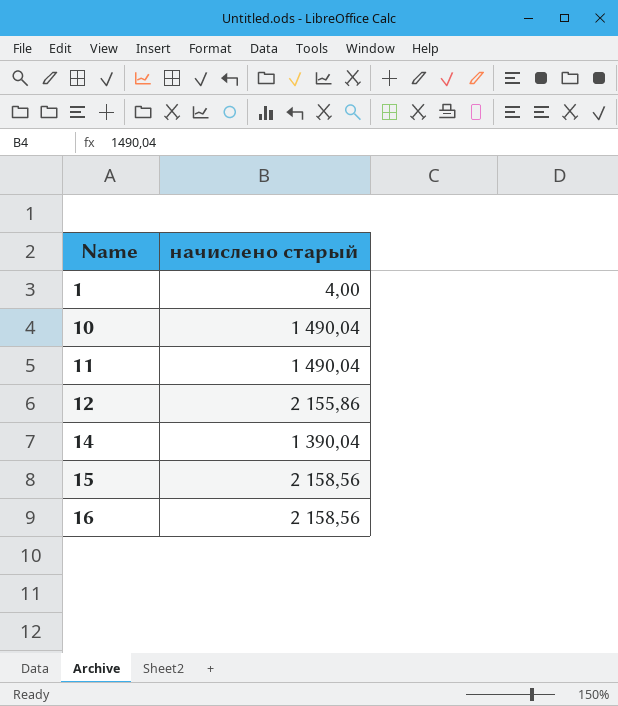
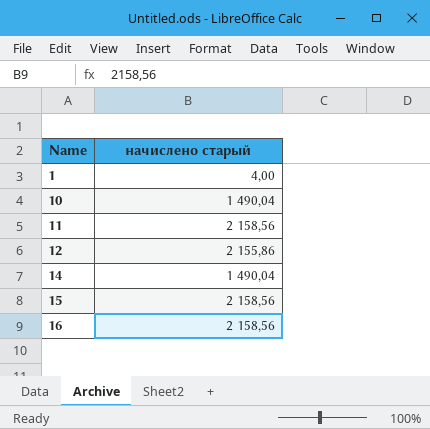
11 | начислено старый: 1 490,04 -> 2 158,56
14 | начислено старый: 1 390,04 -> 1 490,04

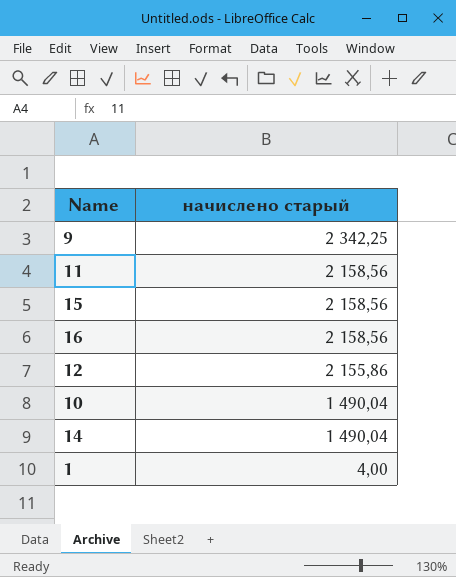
row order: Name ascending -> начислено старый descending
row 9: none -> 2 342,25

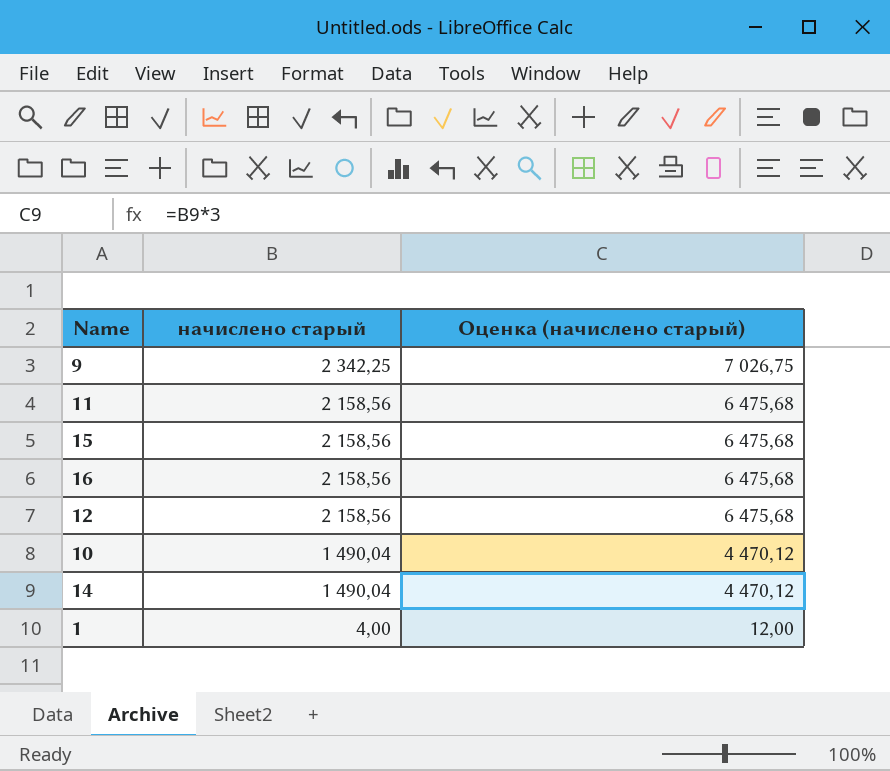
column Оценка (начислено старый) | formula: none -> [начислено старый] * 3
12 | начислено старый: 2 155,86 -> 2 158,56

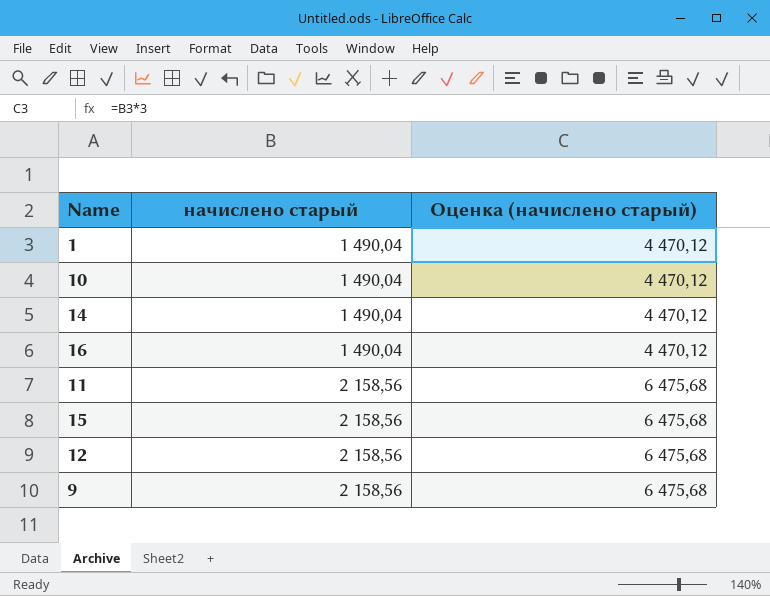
row order: начислено старый descending -> начислено старый ascending
1 | начислено старый: 4,00 -> 1 490,04
1 | Оценка (начислено старый): 12,00 -> 4 470,12
16 | начислено старый: 2 158,56 -> 1 490,04
16 | Оценка (начислено старый): 6 475,68 -> 4 470,12
9 | начислено старый: 2 342,25 -> 2 158,56
9 | Оценка (начислено старый): 7 026,75 -> 6 475,68

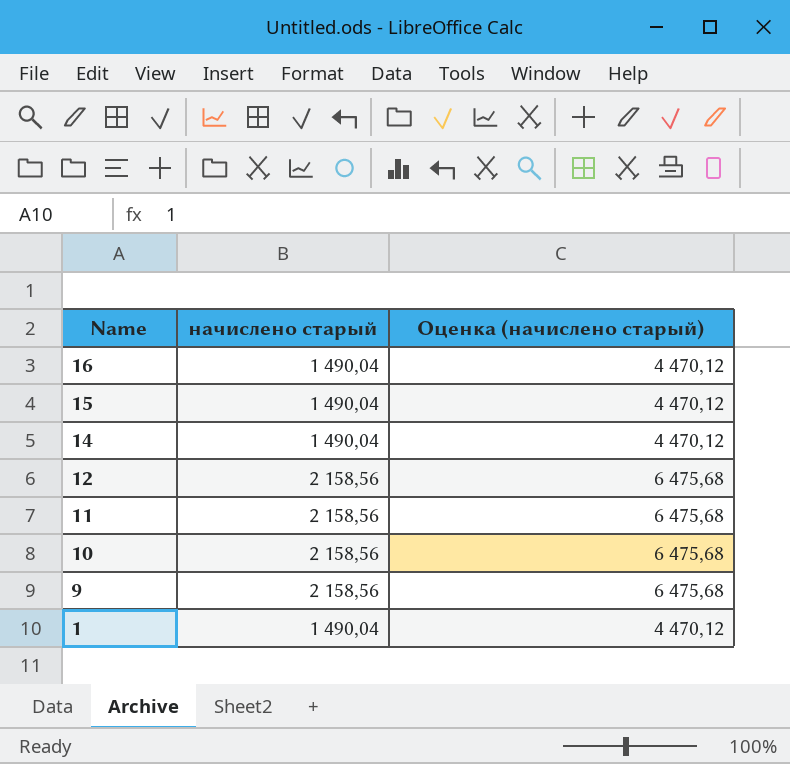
row order: начислено старый ascending -> Name descending
15 | начислено старый: 2 158,56 -> 1 490,04
15 | Оценка (начислено старый): 6 475,68 -> 4 470,12
10 | начислено старый: 1 490,04 -> 2 158,56
10 | Оценка (начислено старый): 4 470,12 -> 6 475,68

